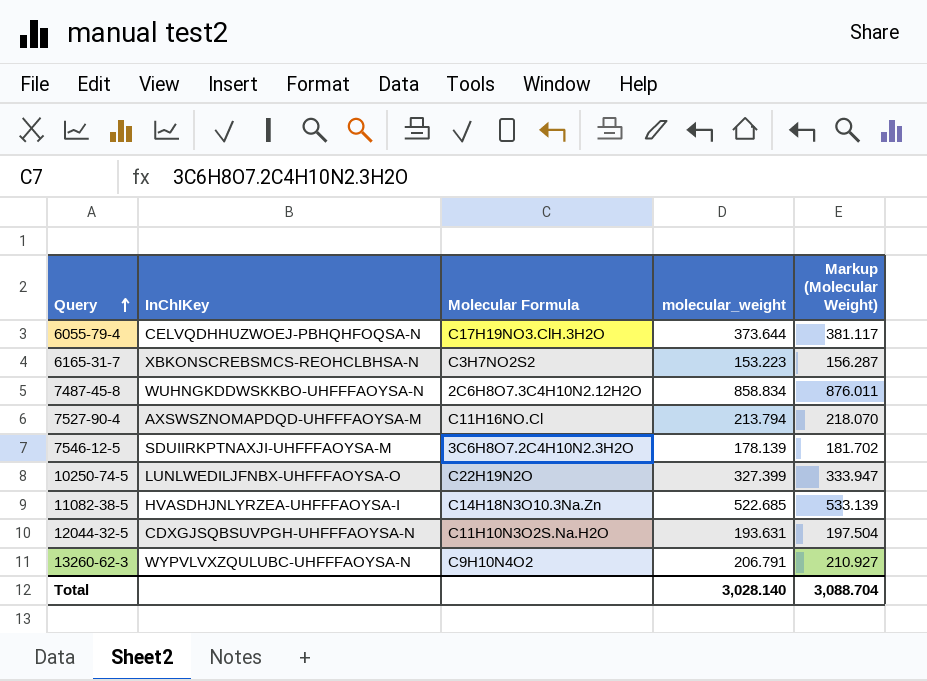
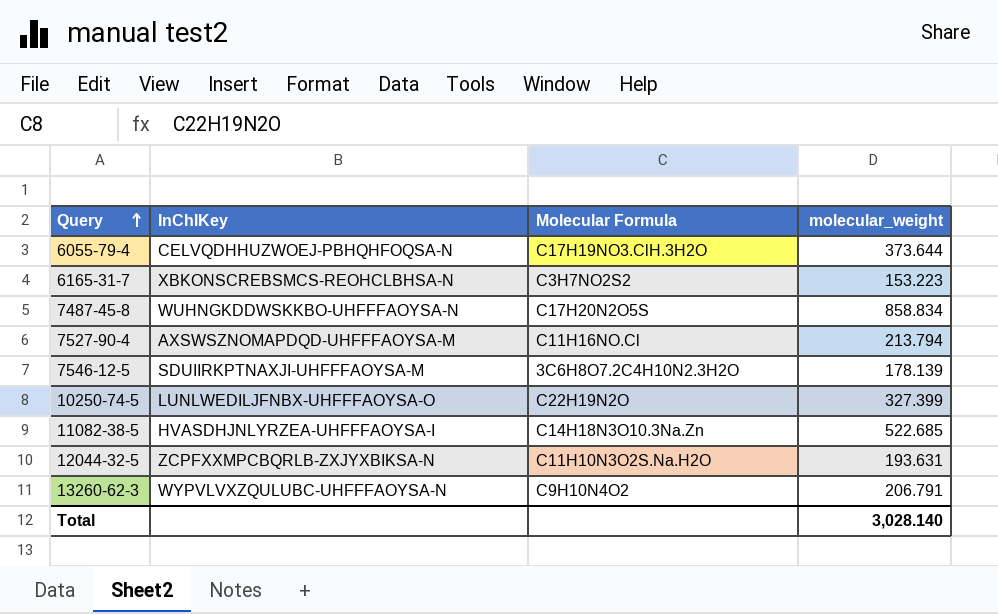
column Markup (Molecular Weight) | formula: [molecular_weight] * 1.02 -> none
7487-45-8 | Molecular Formula: 2C6H8O7.3C4H10N2.12H2O -> C17H20N2O5S
12044-32-5 | InChIKey: CDXGJSQBSUVPGH-UHFFFAOYSA-N -> ZCPFXXMPCBQRLB-ZXJYXBIKSA-N

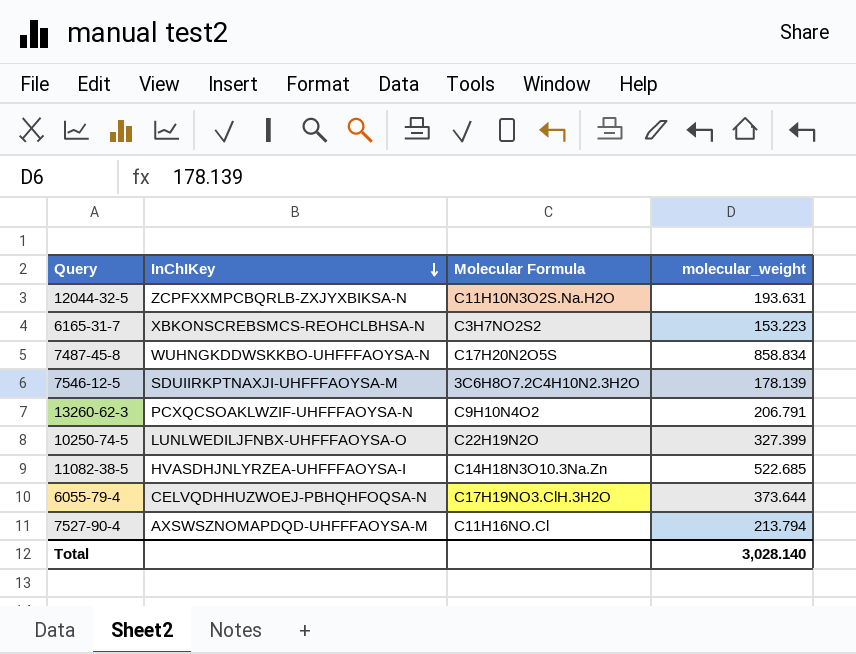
row order: Query ascending -> InChIKey descending
13260-62-3 | InChIKey: WYPVLVXZQULUBC-UHFFFAOYSA-N -> PCXQCSOAKLWZIF-UHFFFAOYSA-N

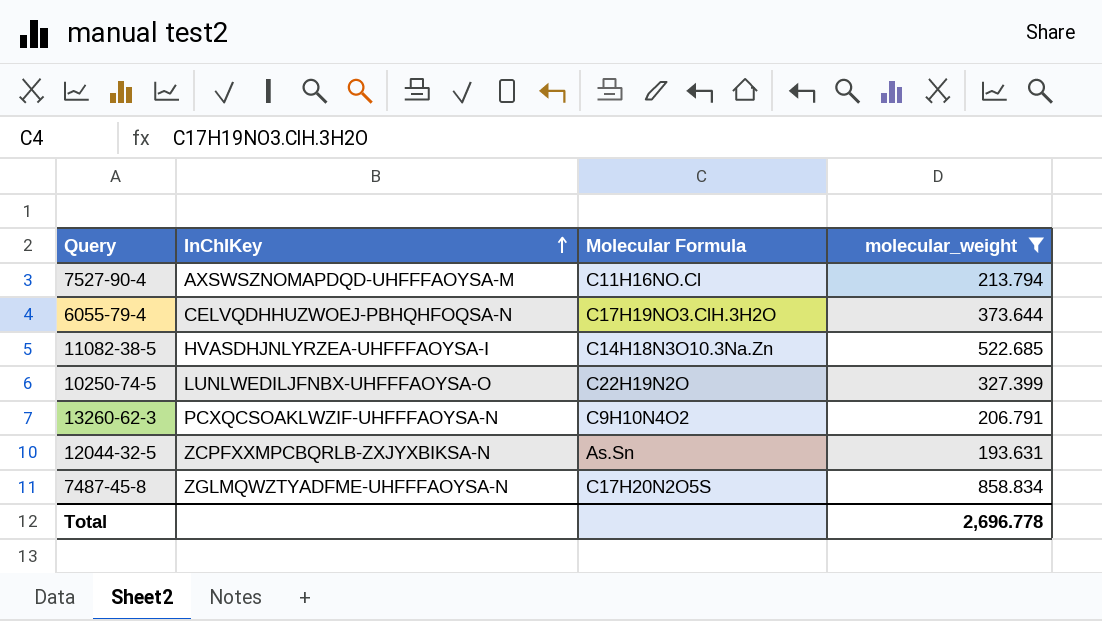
filter: none -> molecular_weight >= 193.631
row order: InChIKey descending -> InChIKey ascending
12044-32-5 | Molecular Formula: C11H10N3O2S.Na.H2O -> As.Sn
7487-45-8 | InChIKey: WUHNGKDDWSKKBO-UHFFFAOYSA-N -> ZGLMQWZTYADFME-UHFFFAOYSA-N
Total | molecular_weight: 3,028.140 -> 2,696.778

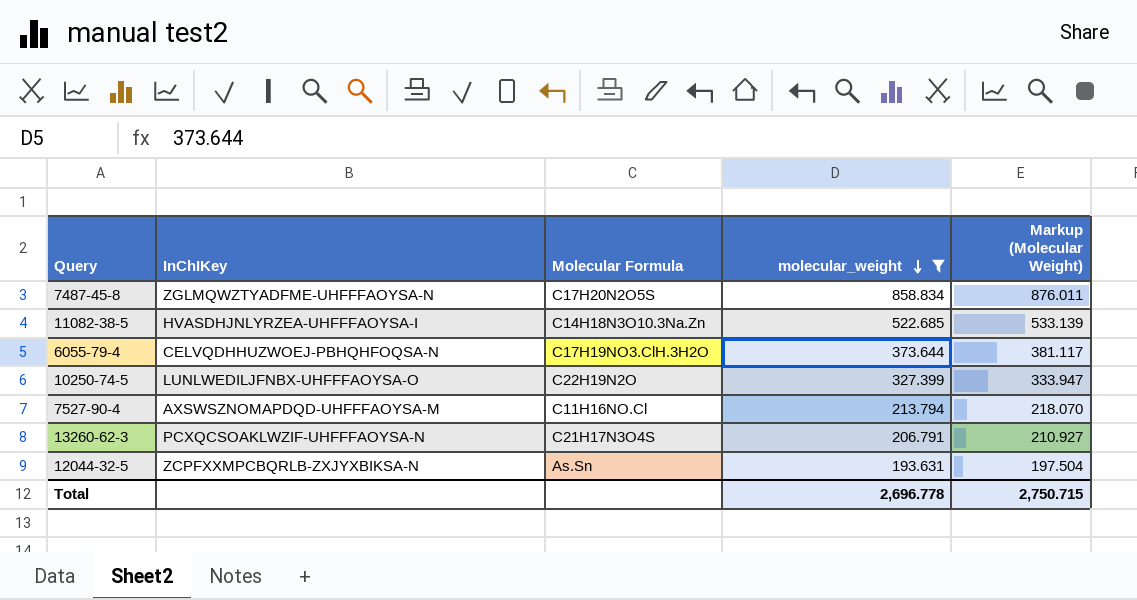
row order: InChIKey ascending -> molecular_weight descending
column Markup (Molecular Weight) | formula: none -> [molecular_weight] * 1.02
13260-62-3 | Molecular Formula: C9H10N4O2 -> C21H17N3O4S

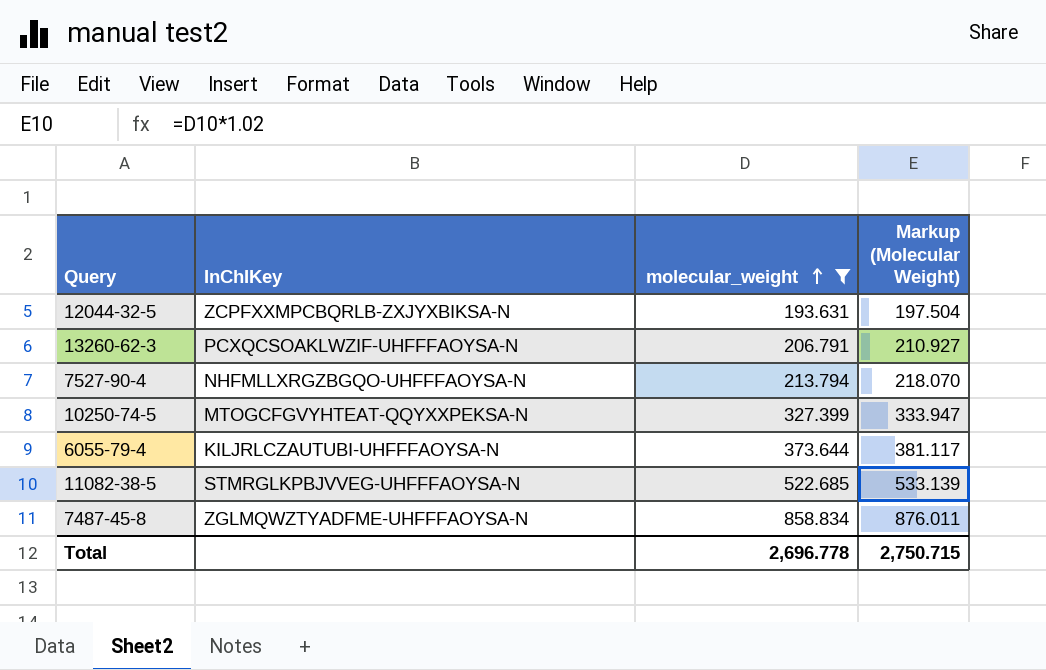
row order: molecular_weight descending -> molecular_weight ascending
column Molecular Formula | position: 3 -> none
7527-90-4 | InChIKey: AXSWSZNOMAPDQD-UHFFFAOYSA-M -> NHFMLLXRGZBGQO-UHFFFAOYSA-N
10250-74-5 | InChIKey: LUNLWEDILJFNBX-UHFFFAOYSA-O -> MTOGCFGVYHTEAT-QQYXXPEKSA-N
6055-79-4 | InChIKey: CELVQDHHUZWOEJ-PBHQHFOQSA-N -> KILJRLCZAUTUBI-UHFFFAOYSA-N
11082-38-5 | InChIKey: HVASDHJNLYRZEA-UHFFFAOYSA-I -> STMRGLKPBJVVEG-UHFFFAOYSA-N

